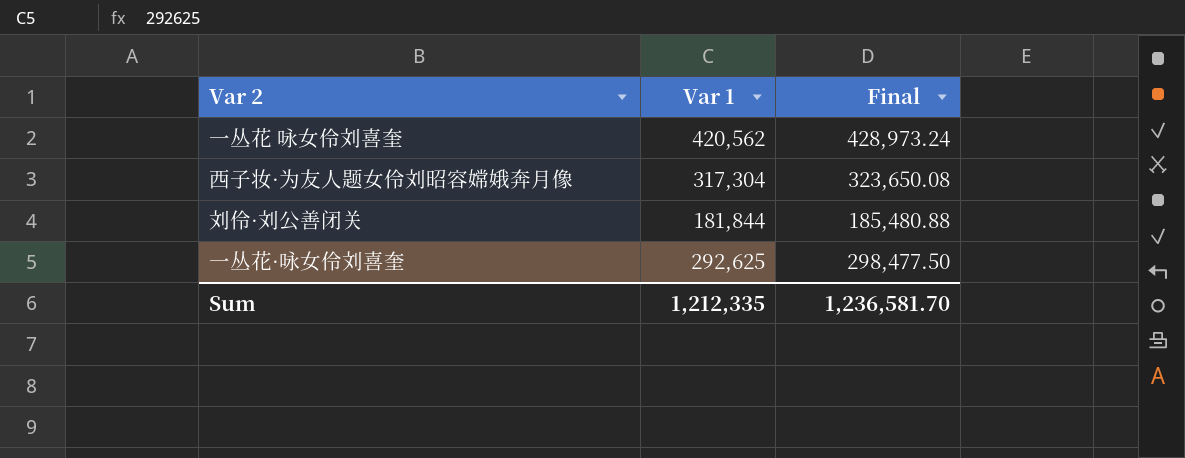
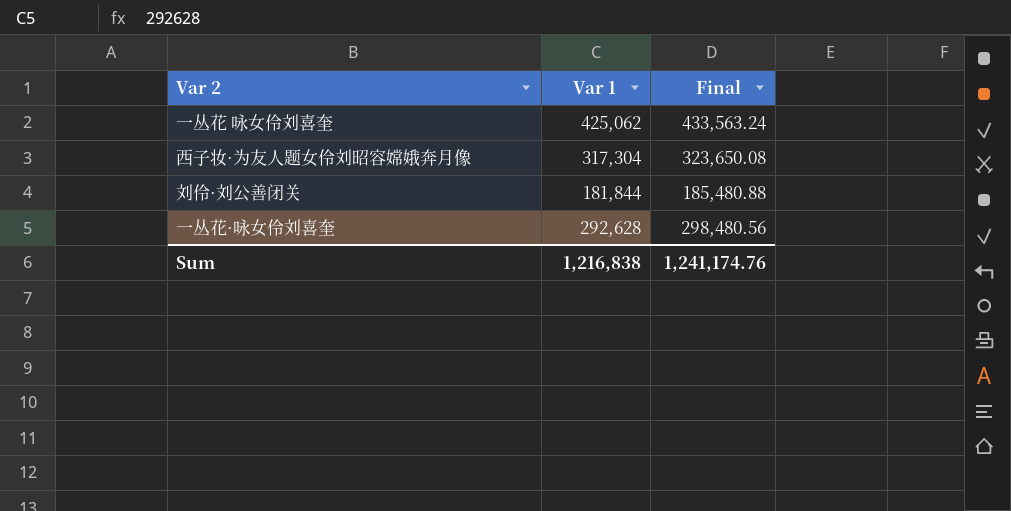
一丛花 咏女伶刘喜奎 | Var 1: 420,562 -> 425,062
一丛花 咏女伶刘喜奎 | Final: 428,973.24 -> 433,563.24
一丛花·咏女伶刘喜奎 | Var 1: 292,625 -> 292,628
一丛花·咏女伶刘喜奎 | Final: 298,477.50 -> 298,480.56
Sum | Var 1: 1,212,335 -> 1,216,838
Sum | Final: 1,236,581.70 -> 1,241,174.76

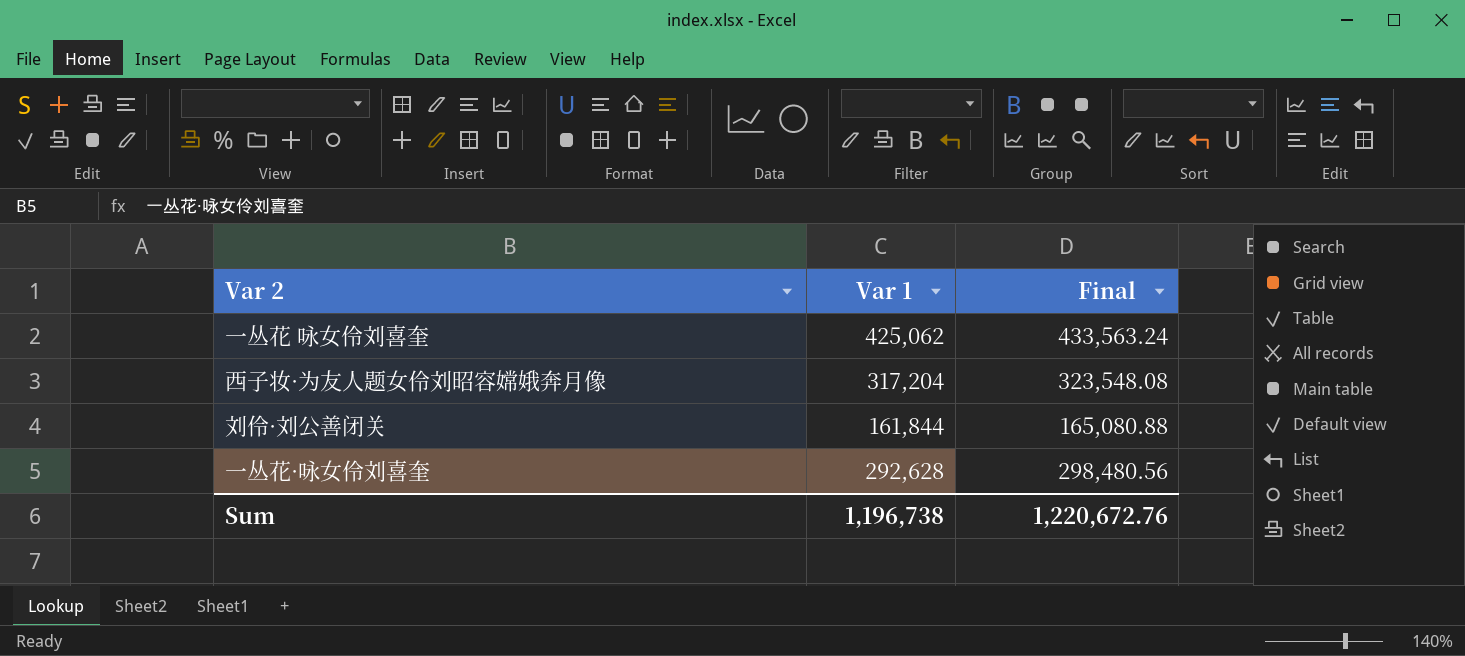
西子妆·为友人题女伶刘昭容嫦娥奔月像 | Var 1: 317,304 -> 317,204
西子妆·为友人题女伶刘昭容嫦娥奔月像 | Final: 323,650.08 -> 323,548.08
刘伶·刘公善闭关 | Var 1: 181,844 -> 161,844
刘伶·刘公善闭关 | Final: 185,480.88 -> 165,080.88
Sum | Var 1: 1,216,838 -> 1,196,738
Sum | Final: 1,241,174.76 -> 1,220,672.76

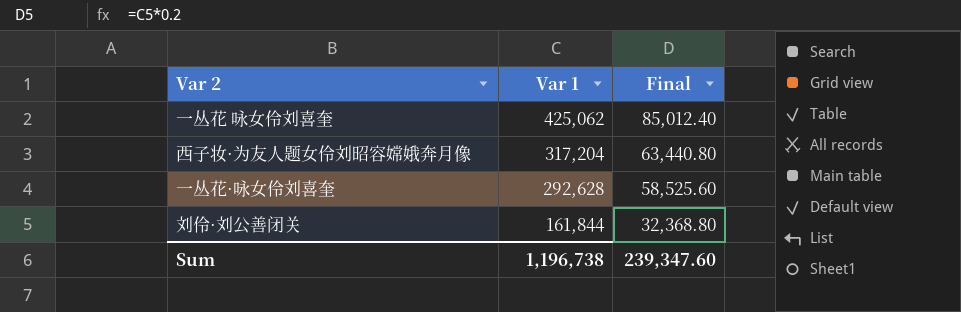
row order: none -> Var 1 descending
column Final | formula: [Var 1] * 1.02 -> [Var 1] * 0.2
Sum | Final: 1,220,672.76 -> 239,347.60

